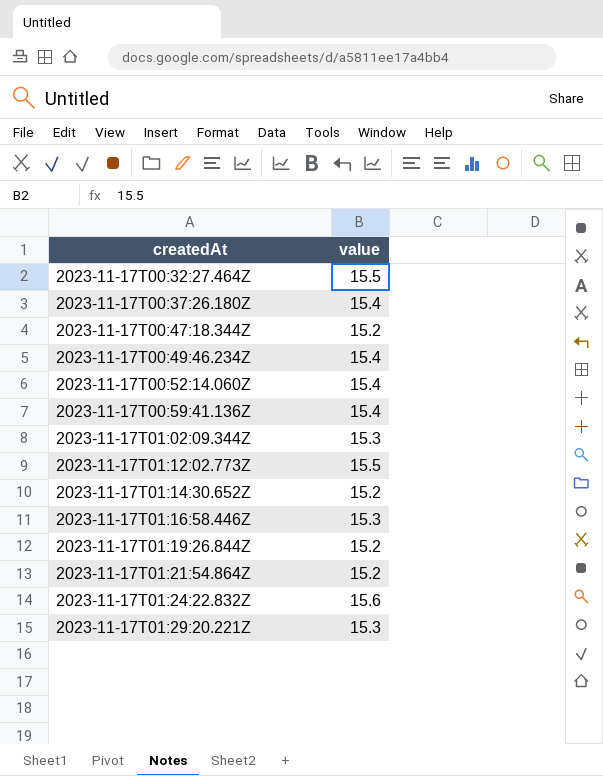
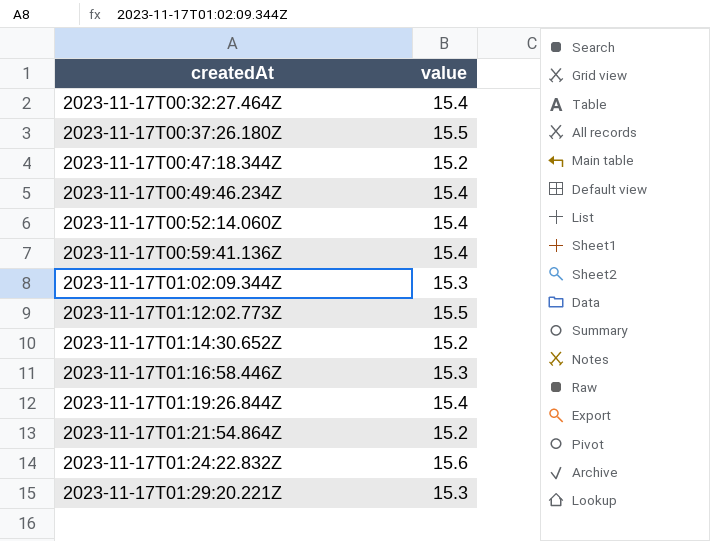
2023-11-17T00:32:27.464Z | value: 15.5 -> 15.4
2023-11-17T00:37:26.180Z | value: 15.4 -> 15.5
2023-11-17T01:19:26.844Z | value: 15.2 -> 15.4

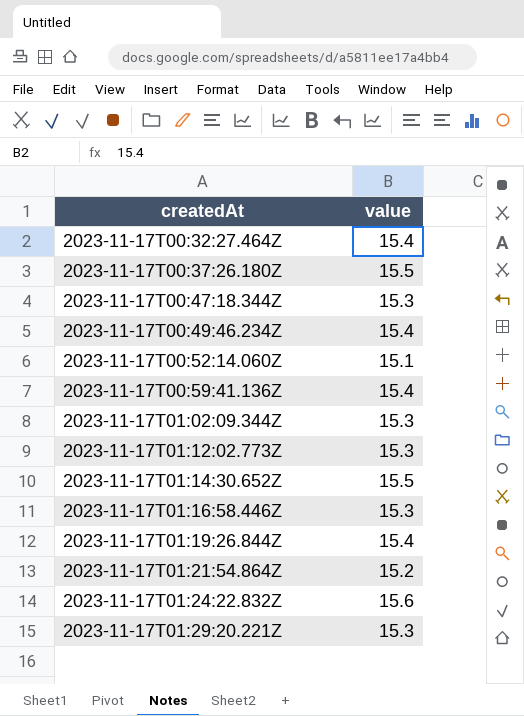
2023-11-17T00:47:18.344Z | value: 15.2 -> 15.3
2023-11-17T00:52:14.060Z | value: 15.4 -> 15.1
2023-11-17T01:12:02.773Z | value: 15.5 -> 15.3
2023-11-17T01:14:30.652Z | value: 15.2 -> 15.5

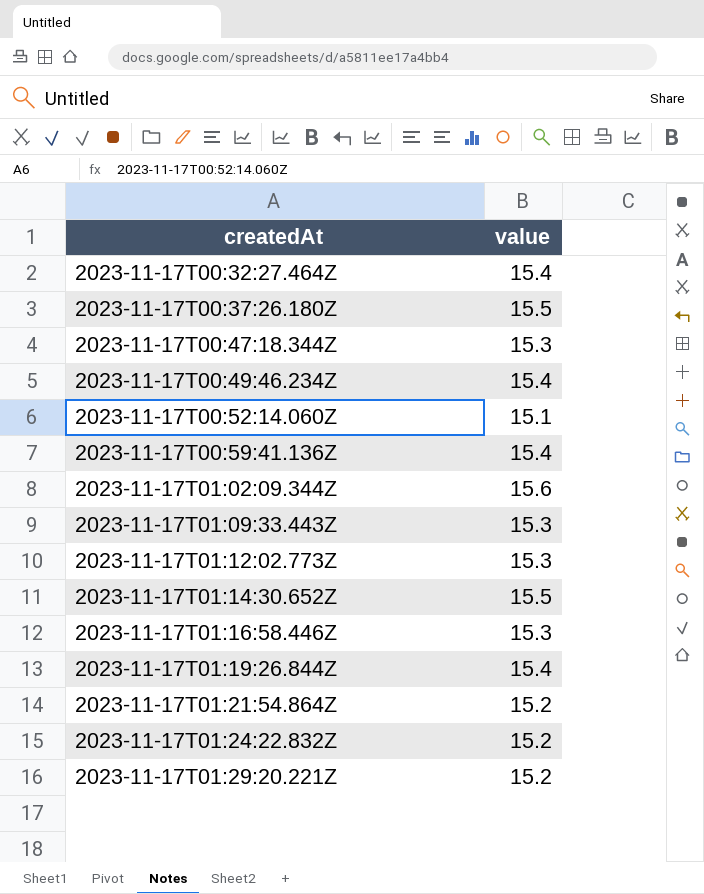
2023-11-17T01:02:09.344Z | value: 15.3 -> 15.6
row 2023-11-17T01:09:33.443Z: none -> 15.3
2023-11-17T01:24:22.832Z | value: 15.6 -> 15.2
2023-11-17T01:29:20.221Z | value: 15.3 -> 15.2

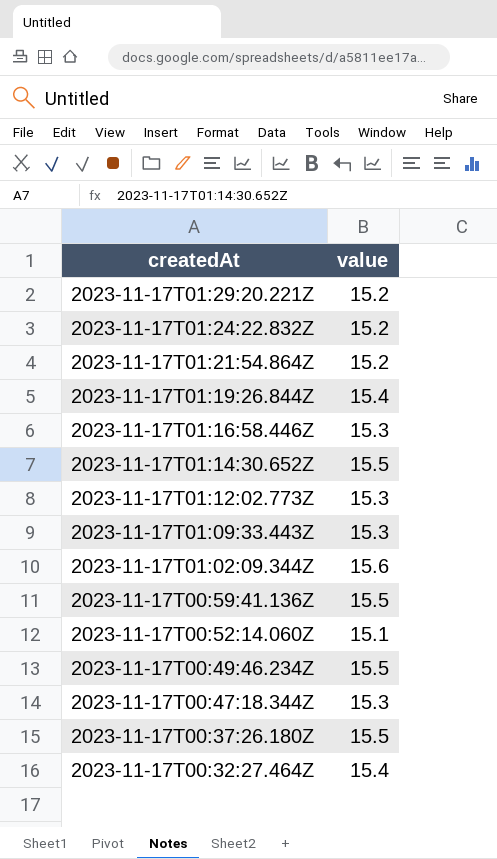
row order: createdAt ascending -> createdAt descending
2023-11-17T00:59:41.136Z | value: 15.4 -> 15.5
2023-11-17T00:49:46.234Z | value: 15.4 -> 15.5

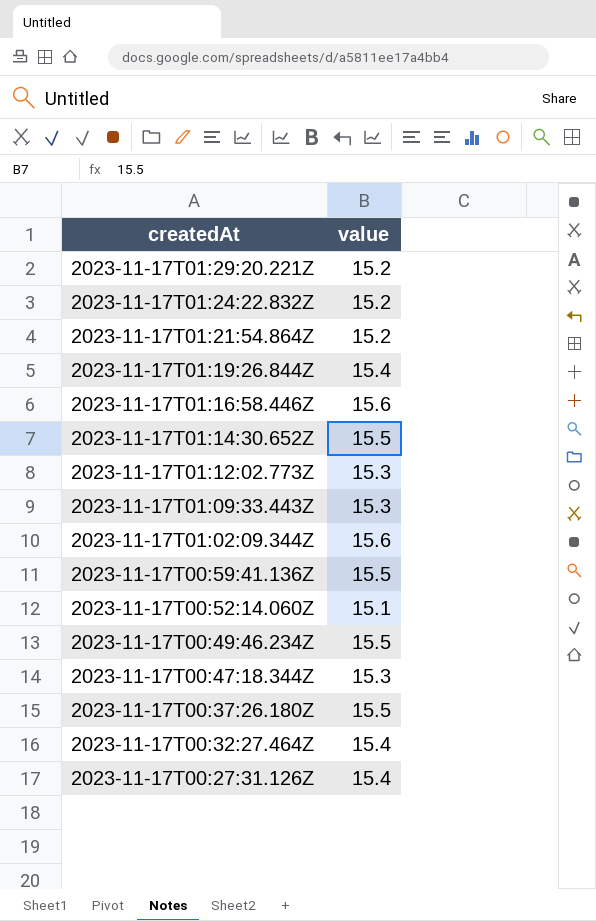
2023-11-17T01:16:58.446Z | value: 15.3 -> 15.6
row 2023-11-17T00:27:31.126Z: none -> 15.4

